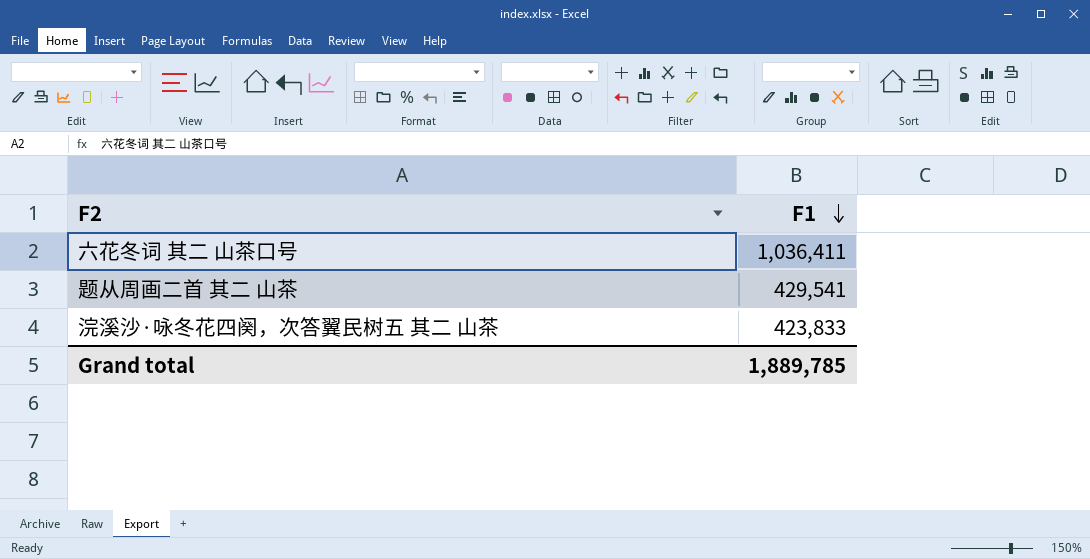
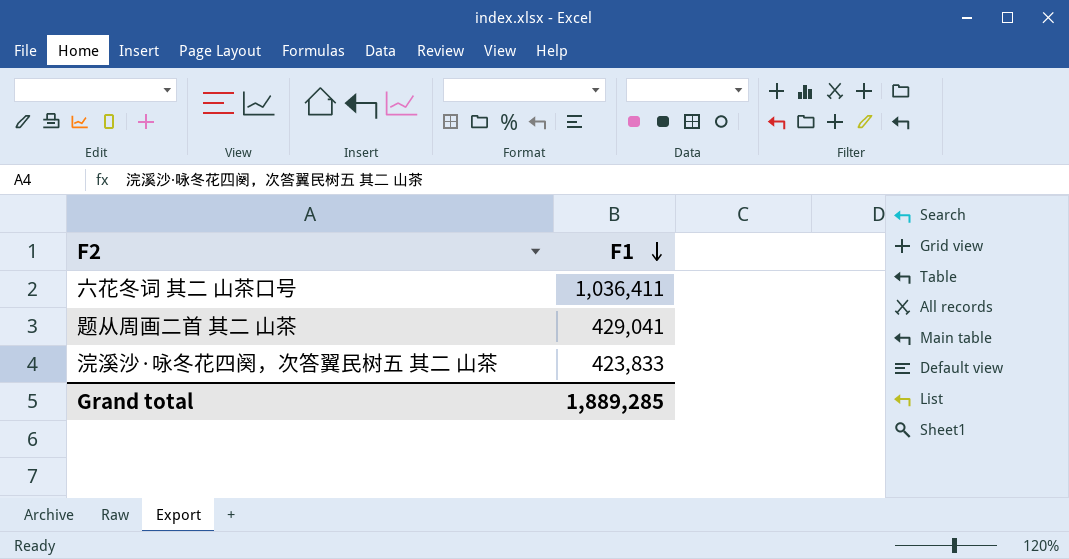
题从周画二首 其二 山茶 | F1: 429,541 -> 429,041
Grand total | F1: 1,889,785 -> 1,889,285

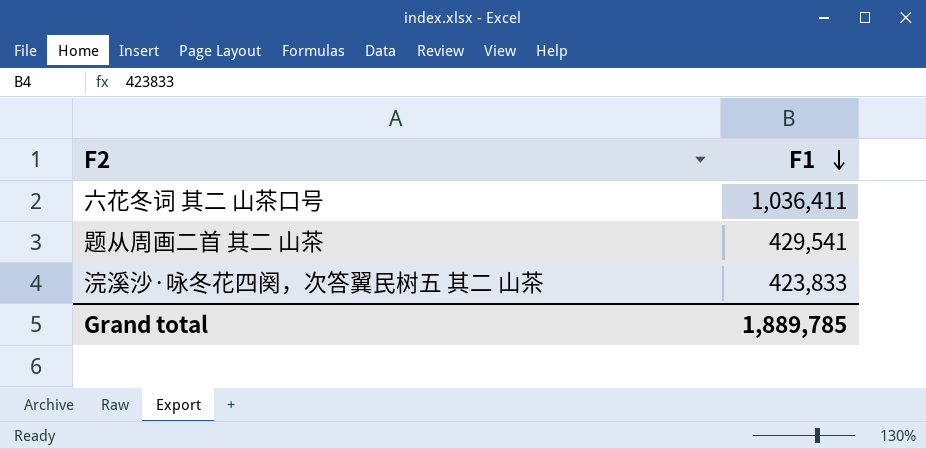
题从周画二首 其二 山茶 | F1: 429,041 -> 429,541
Grand total | F1: 1,889,285 -> 1,889,785

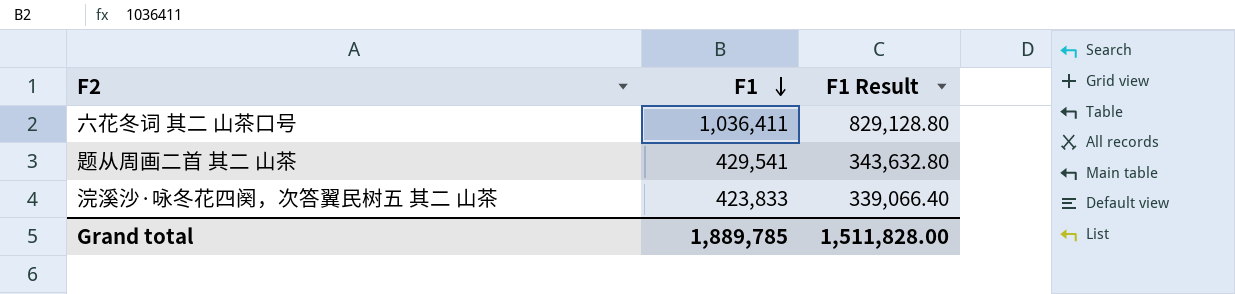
column F1 Result | formula: none -> [F1] * 0.8

